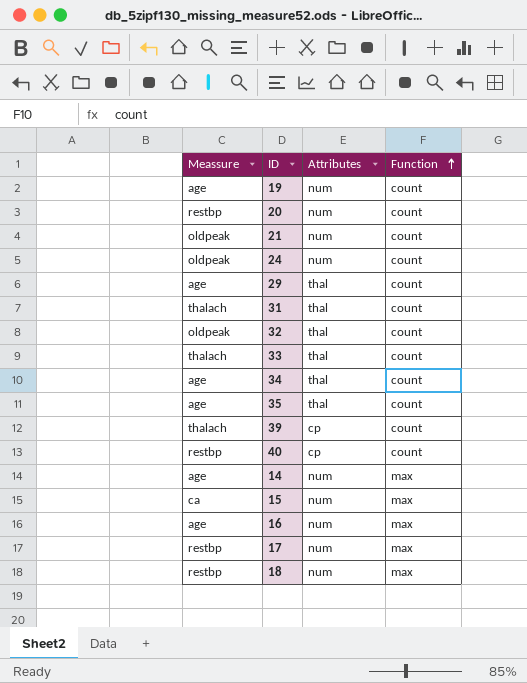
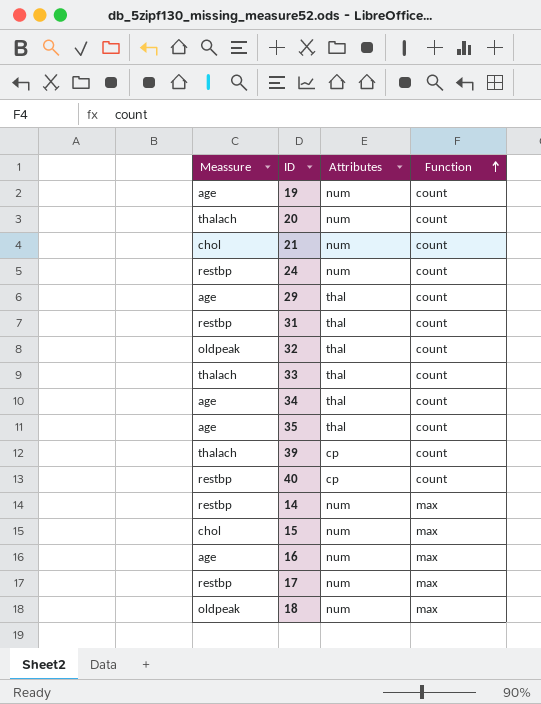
20 | Meassure: restbp -> thalach
21 | Meassure: oldpeak -> chol
24 | Meassure: oldpeak -> restbp
31 | Meassure: thalach -> restbp
14 | Meassure: age -> restbp
15 | Meassure: ca -> chol
18 | Meassure: restbp -> oldpeak

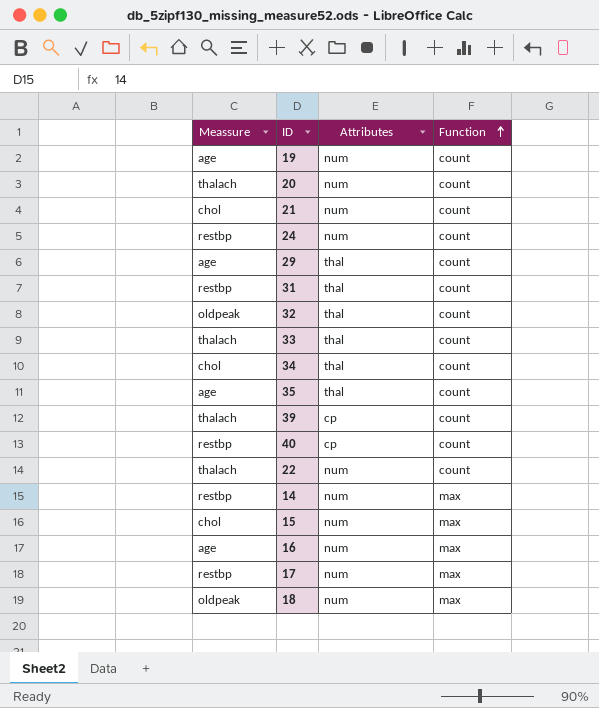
34 | Meassure: age -> chol
row 22: none -> thalach | num | count

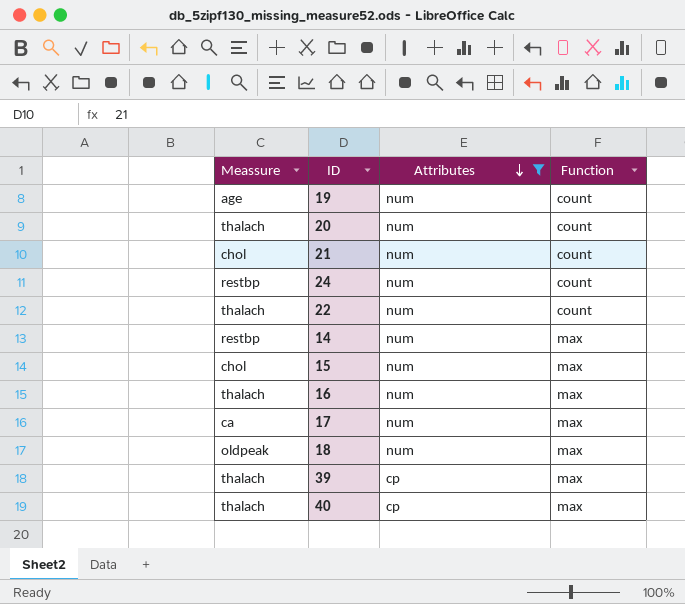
filter: none -> Attributes != thal
row order: Function ascending -> Attributes descending
16 | Meassure: age -> thalach
17 | Meassure: restbp -> ca
39 | Function: count -> max
40 | Meassure: restbp -> thalach
40 | Function: count -> max

